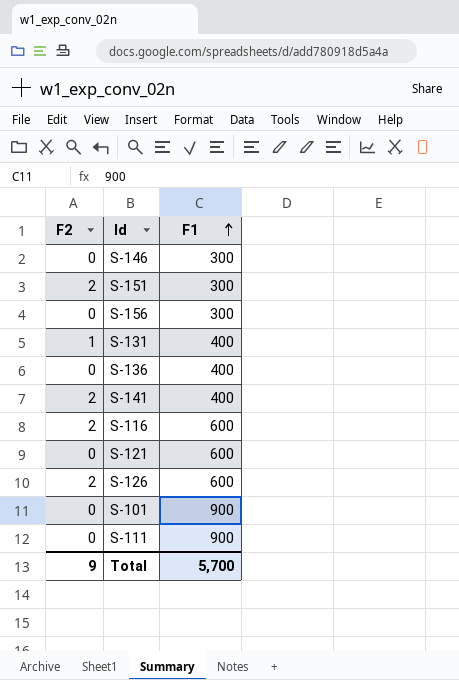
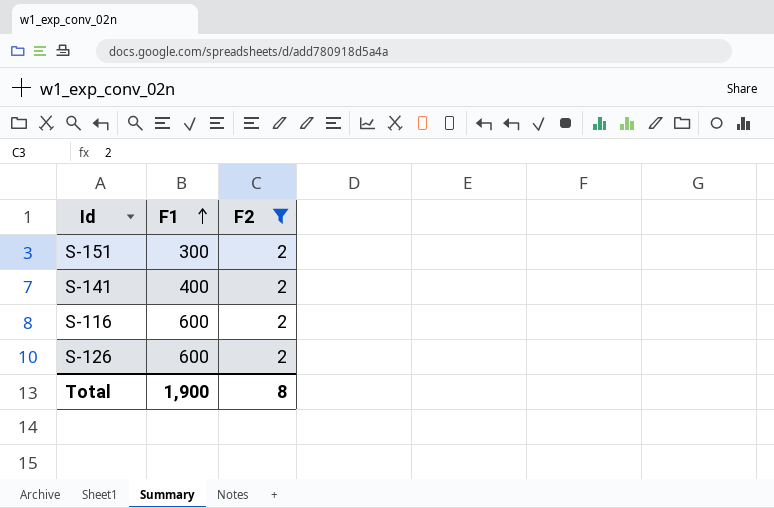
filter: none -> F2 = 2
column F2 | position: 1 -> 3
Total | F1: 5,700 -> 1,900
Total | F2: 9 -> 8

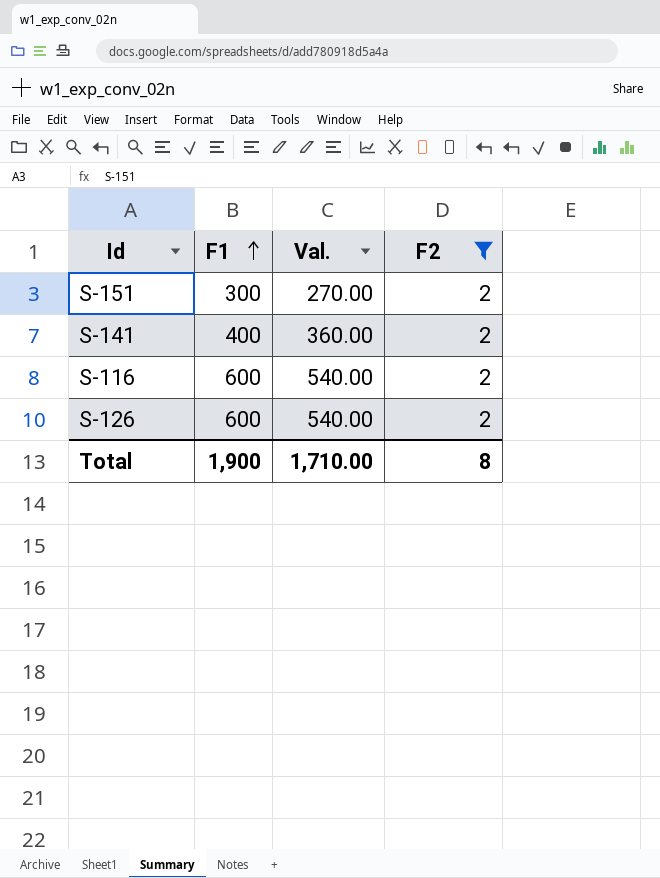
column Val. | formula: none -> [F1] * 0.9

